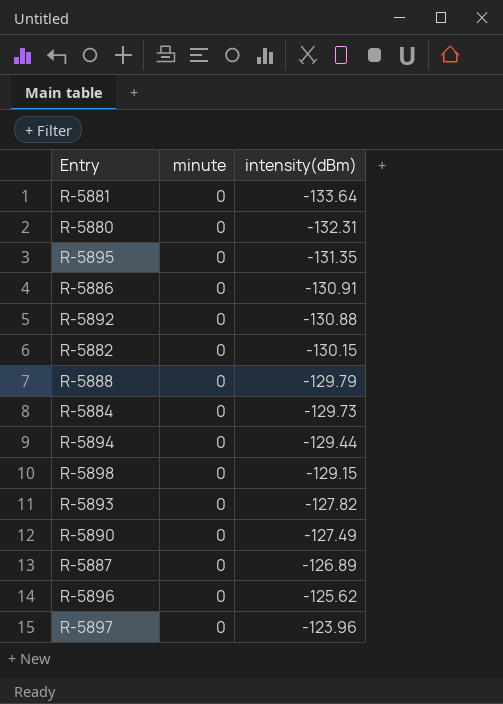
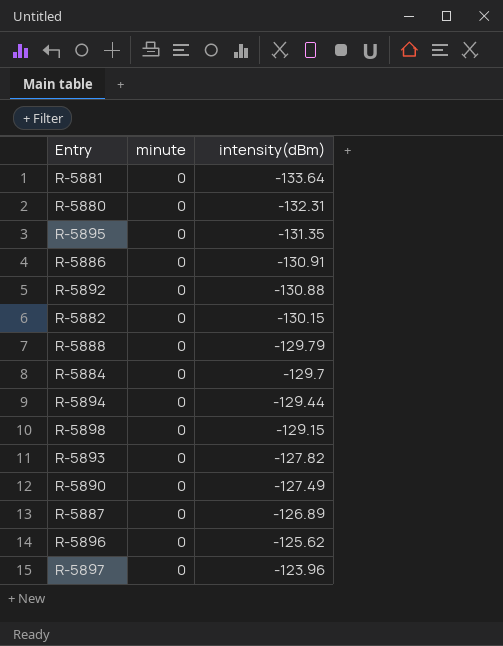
R-5884 | intensity(dBm): -129.73 -> -129.7

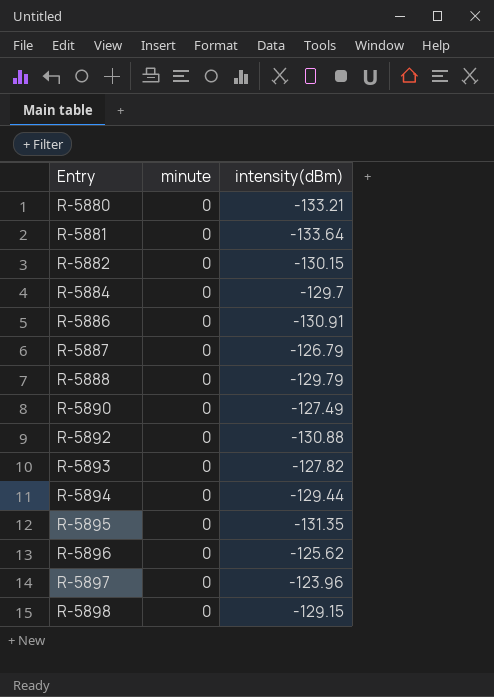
row order: intensity(dBm) ascending -> Entry ascending
R-5880 | intensity(dBm): -132.31 -> -133.21
R-5887 | intensity(dBm): -126.89 -> -126.79

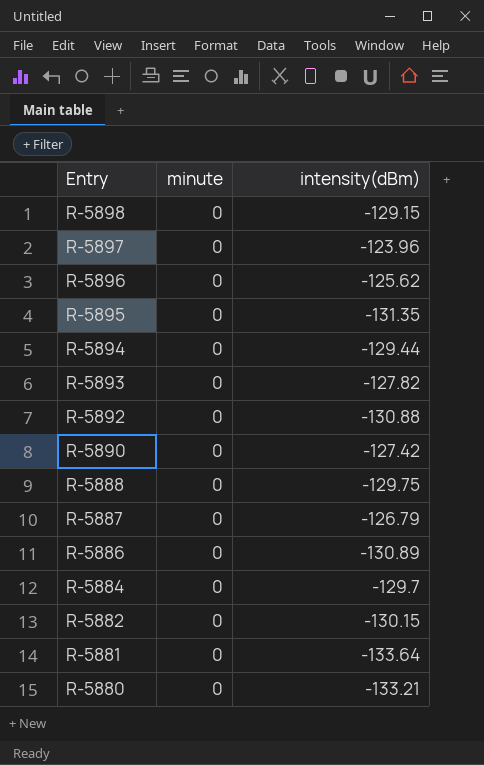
row order: Entry ascending -> Entry descending
R-5890 | intensity(dBm): -127.49 -> -127.42
R-5888 | intensity(dBm): -129.79 -> -129.75
R-5886 | intensity(dBm): -130.91 -> -130.89

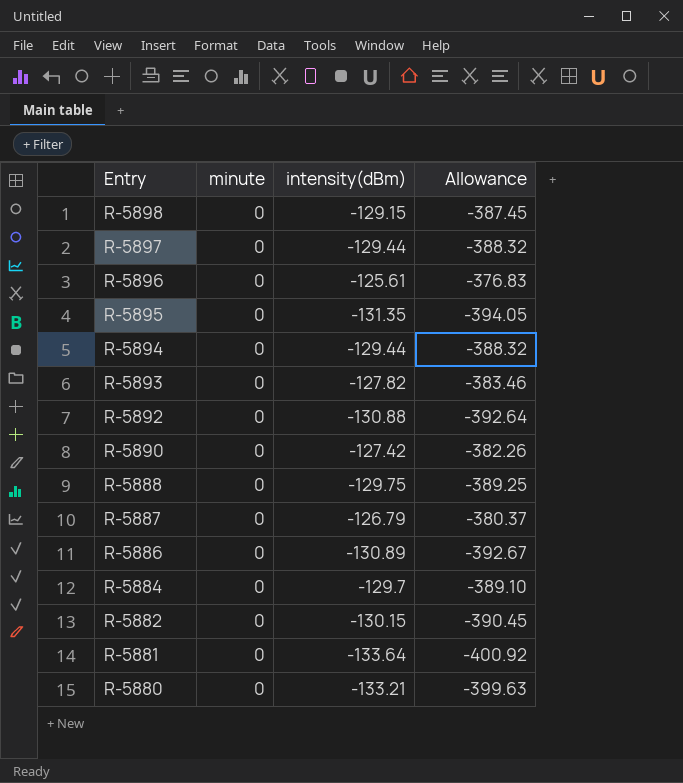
column Allowance | formula: none -> [intensity(dBm)] * 3
R-5897 | intensity(dBm): -123.96 -> -129.44
R-5896 | intensity(dBm): -125.62 -> -125.61

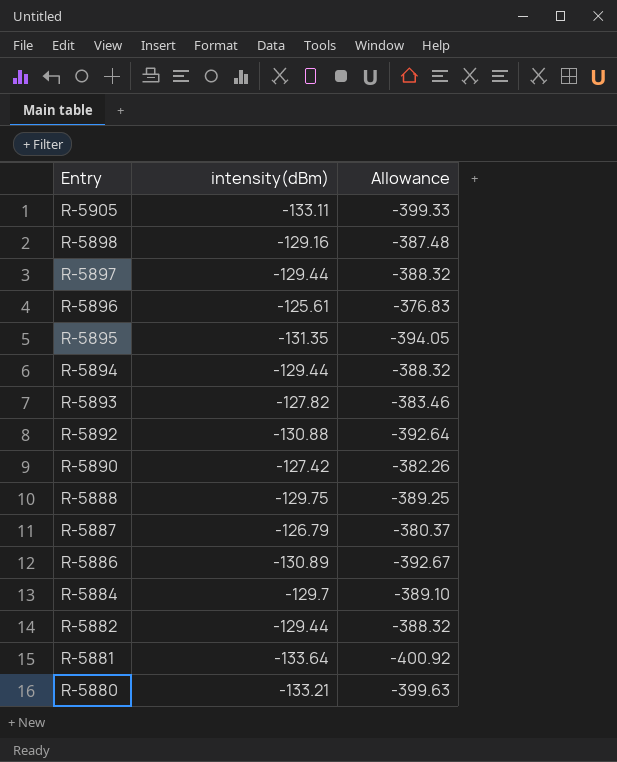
column minute | position: 2 -> none
row R-5905: none -> -133.11 | -399.33
R-5898 | intensity(dBm): -129.15 -> -129.16
R-5898 | Allowance: -387.45 -> -387.48
R-5882 | intensity(dBm): -130.15 -> -129.44
R-5882 | Allowance: -390.45 -> -388.32

